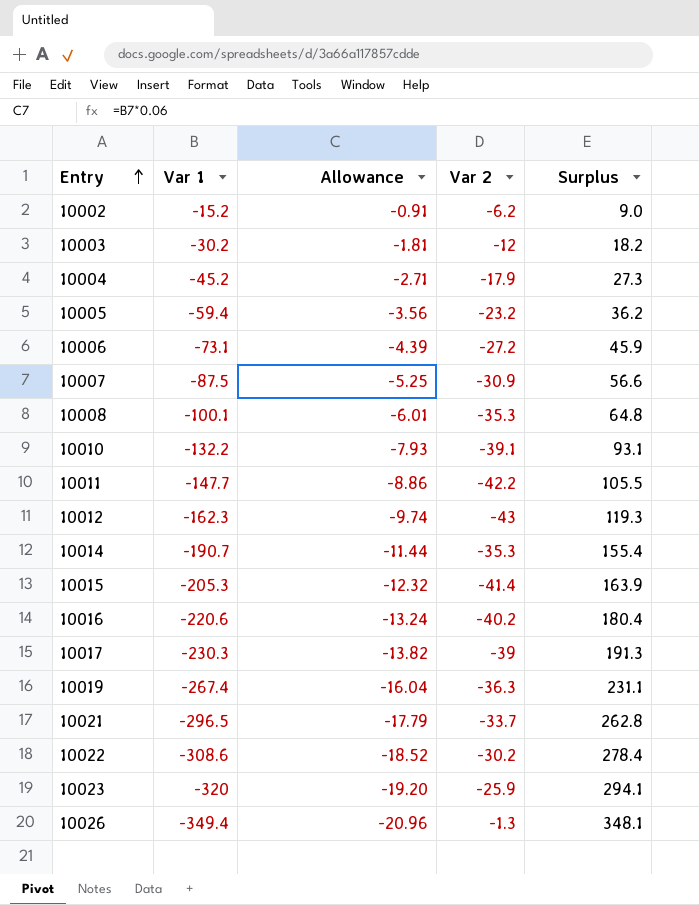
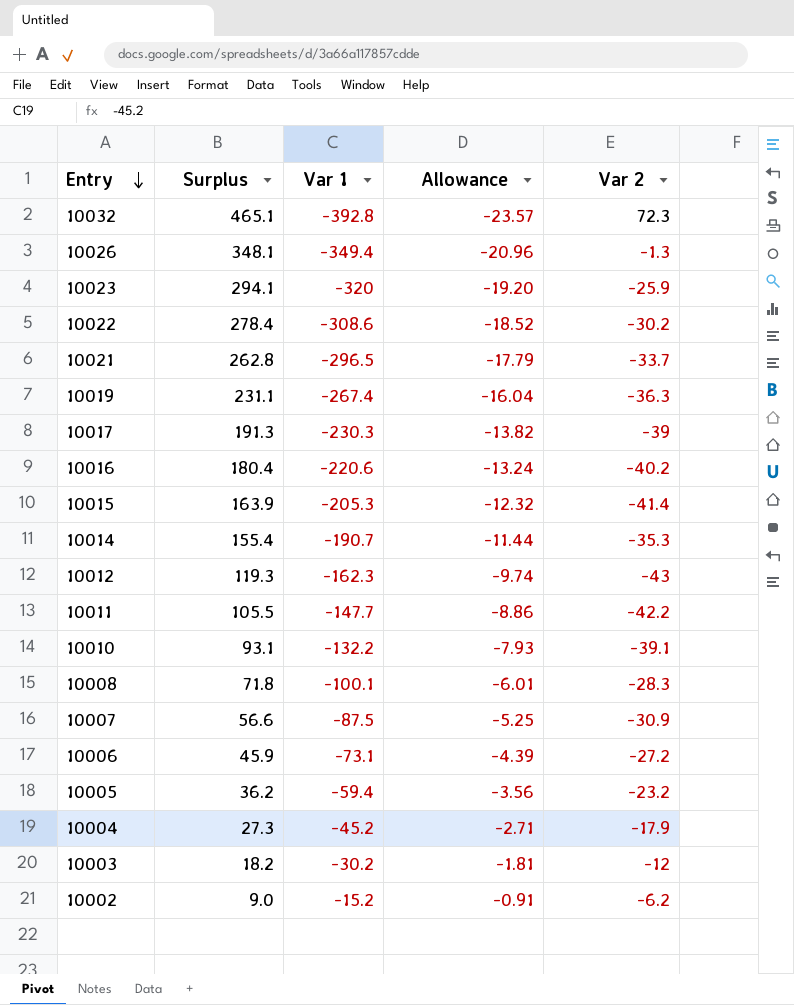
row order: Entry ascending -> Entry descending
column Surplus | position: 5 -> 2
row 10032: none -> 465.1 | -392.8 | -23.57 | 72.3
10008 | Surplus: 64.8 -> 71.8
10008 | Var 2: -35.3 -> -28.3

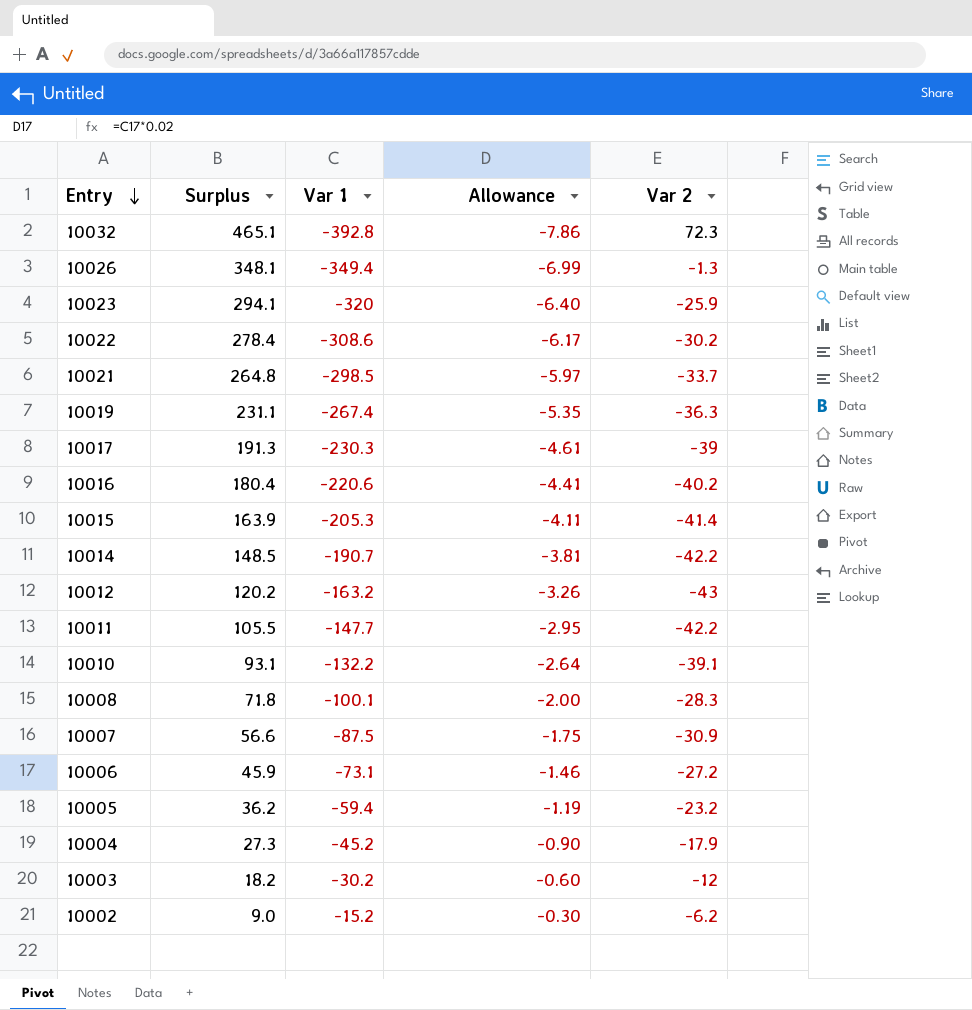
column Allowance | formula: [Var 1] * 0.06 -> [Var 1] * 0.02
10021 | Surplus: 262.8 -> 264.8
10021 | Var 1: -296.5 -> -298.5
10014 | Surplus: 155.4 -> 148.5
10014 | Var 2: -35.3 -> -42.2
10012 | Surplus: 119.3 -> 120.2
10012 | Var 1: -162.3 -> -163.2

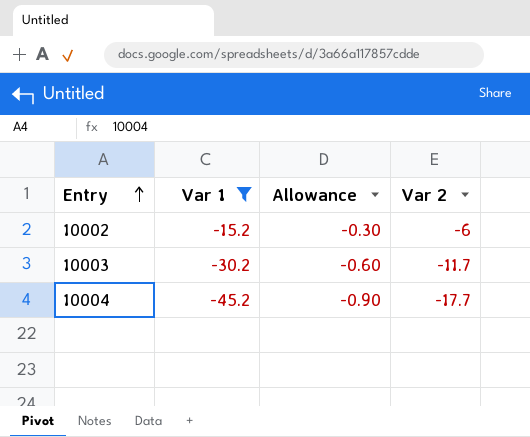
filter: none -> Var 1 >= -45.2
row order: Entry descending -> Entry ascending
column Surplus | formula: [Var 2] - [Var 1] -> none
10002 | Var 2: -6.2 -> -6
10003 | Var 2: -12 -> -11.7
10004 | Var 2: -17.9 -> -17.7

